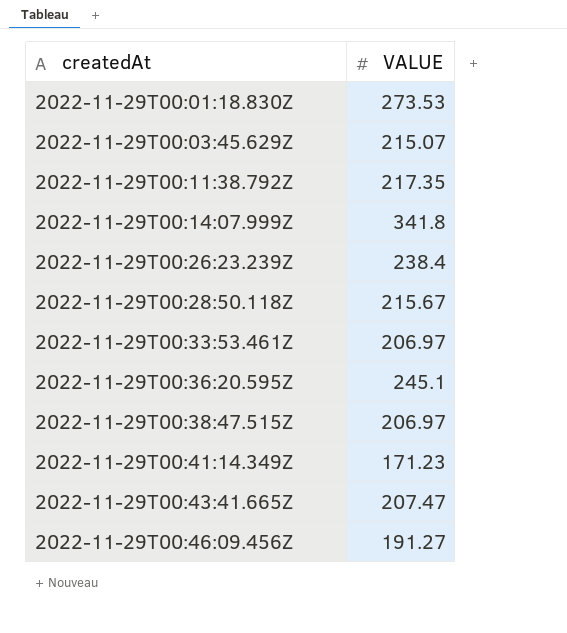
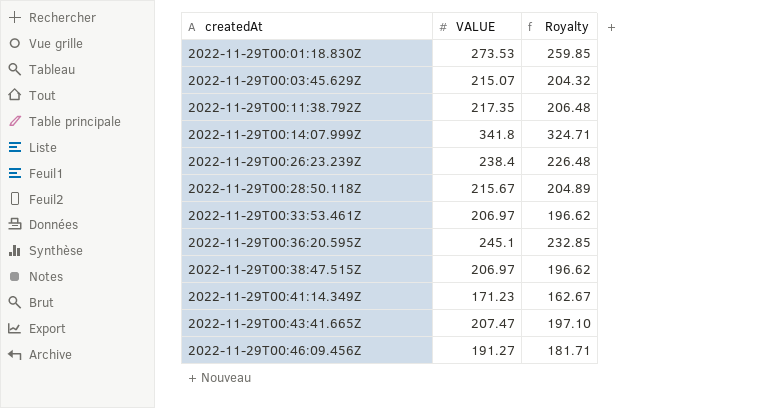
column Royalty | formula: none -> [VALUE] * 0.95

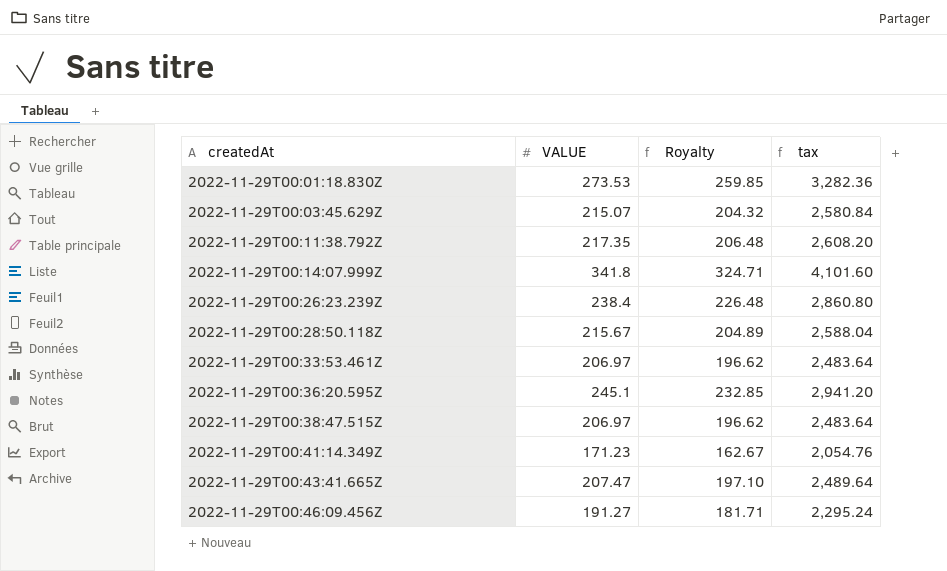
column tax | formula: none -> [VALUE] * 12

